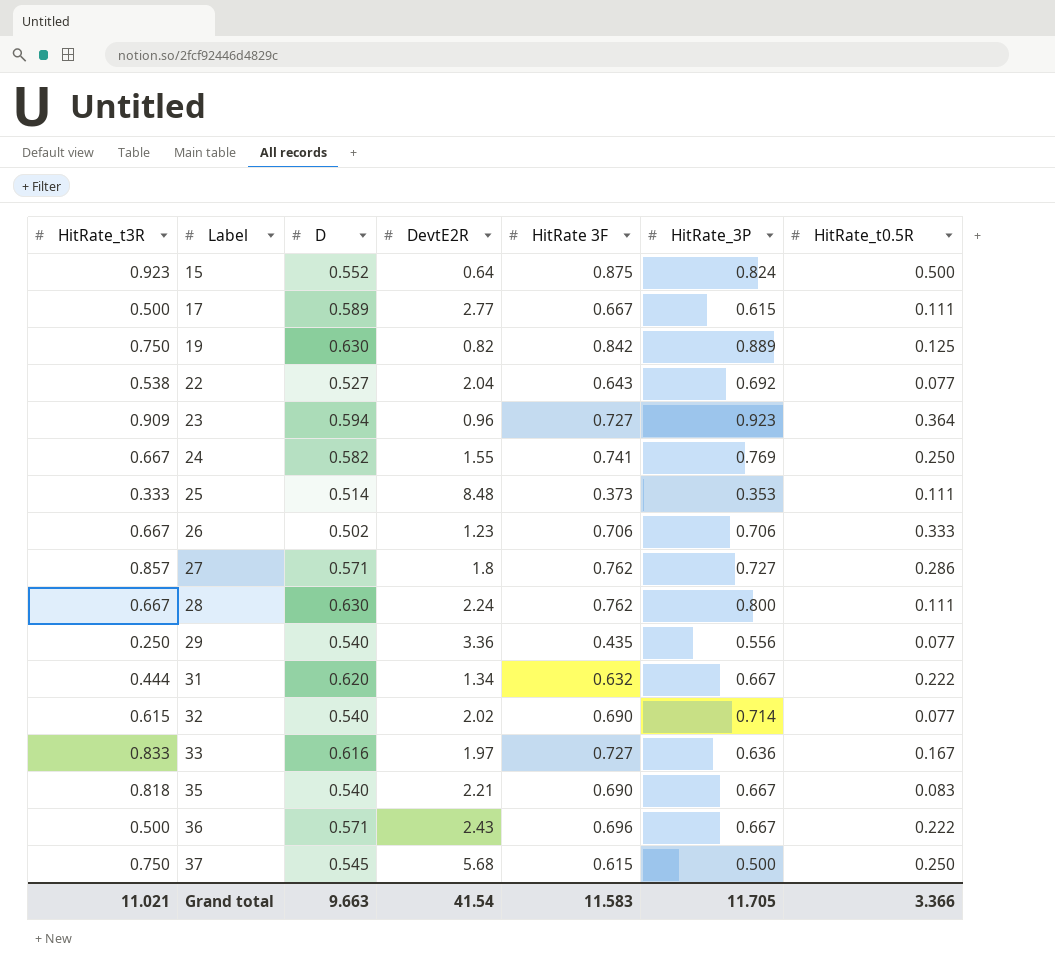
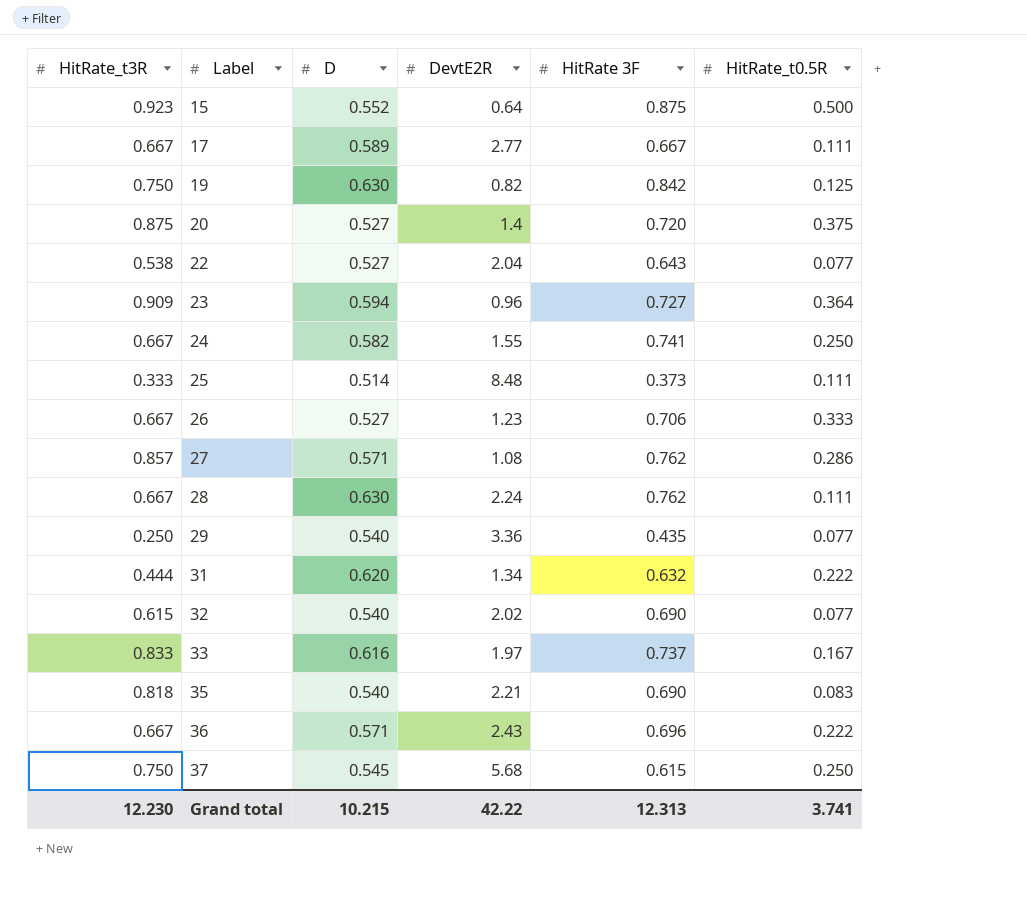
column HitRate_3P | position: 6 -> none
17 | HitRate_t3R: 0.500 -> 0.667
row 20: none -> 0.875 | 0.527 | 1.4 | 0.720 | 0.375
26 | D: 0.502 -> 0.527
27 | DevtE2R: 1.8 -> 1.08
33 | HitRate 3F: 0.727 -> 0.737
36 | HitRate_t3R: 0.500 -> 0.667
Grand total | HitRate_t3R: 11.021 -> 12.230
Grand total | D: 9.663 -> 10.215
Grand total | DevtE2R: 41.54 -> 42.22
Grand total | HitRate 3F: 11.583 -> 12.313
Grand total | HitRate_t0.5R: 3.366 -> 3.741

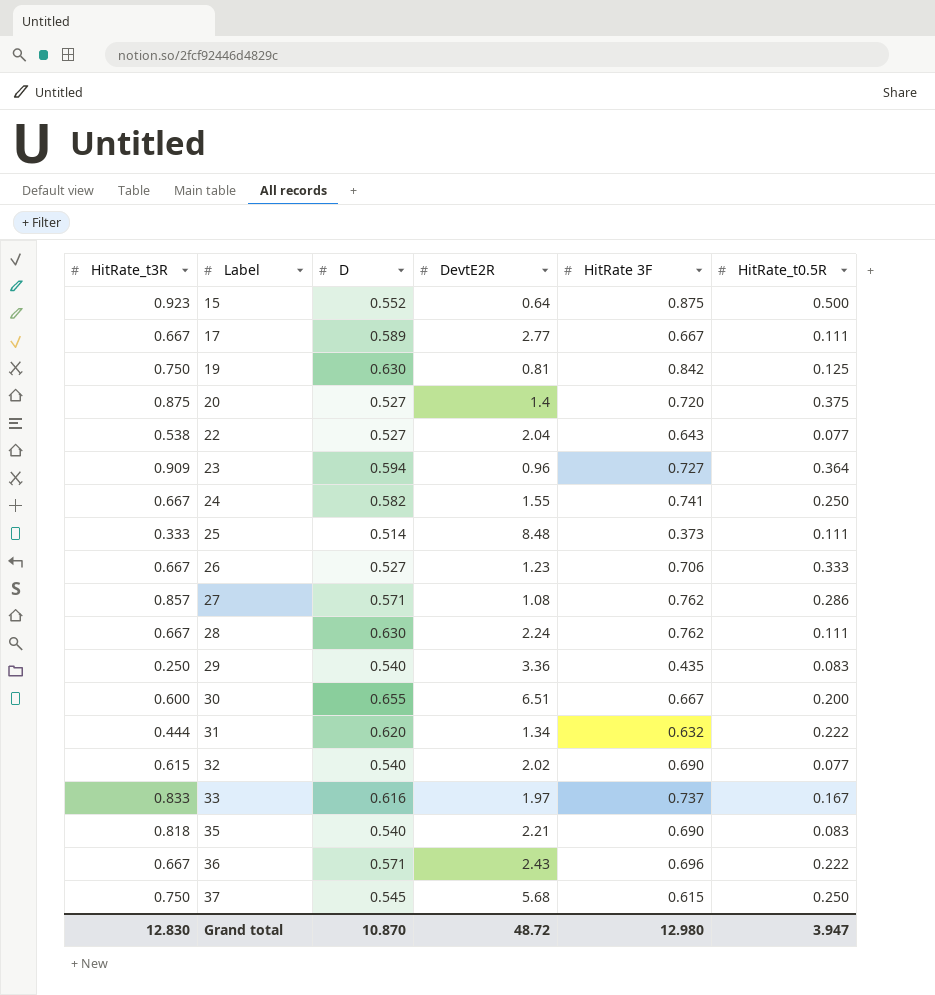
19 | DevtE2R: 0.82 -> 0.81
29 | HitRate_t0.5R: 0.077 -> 0.083
row 30: none -> 0.600 | 0.655 | 6.51 | 0.667 | 0.200
Grand total | HitRate_t3R: 12.230 -> 12.830
Grand total | D: 10.215 -> 10.870
Grand total | DevtE2R: 42.22 -> 48.72
Grand total | HitRate 3F: 12.313 -> 12.980
Grand total | HitRate_t0.5R: 3.741 -> 3.947

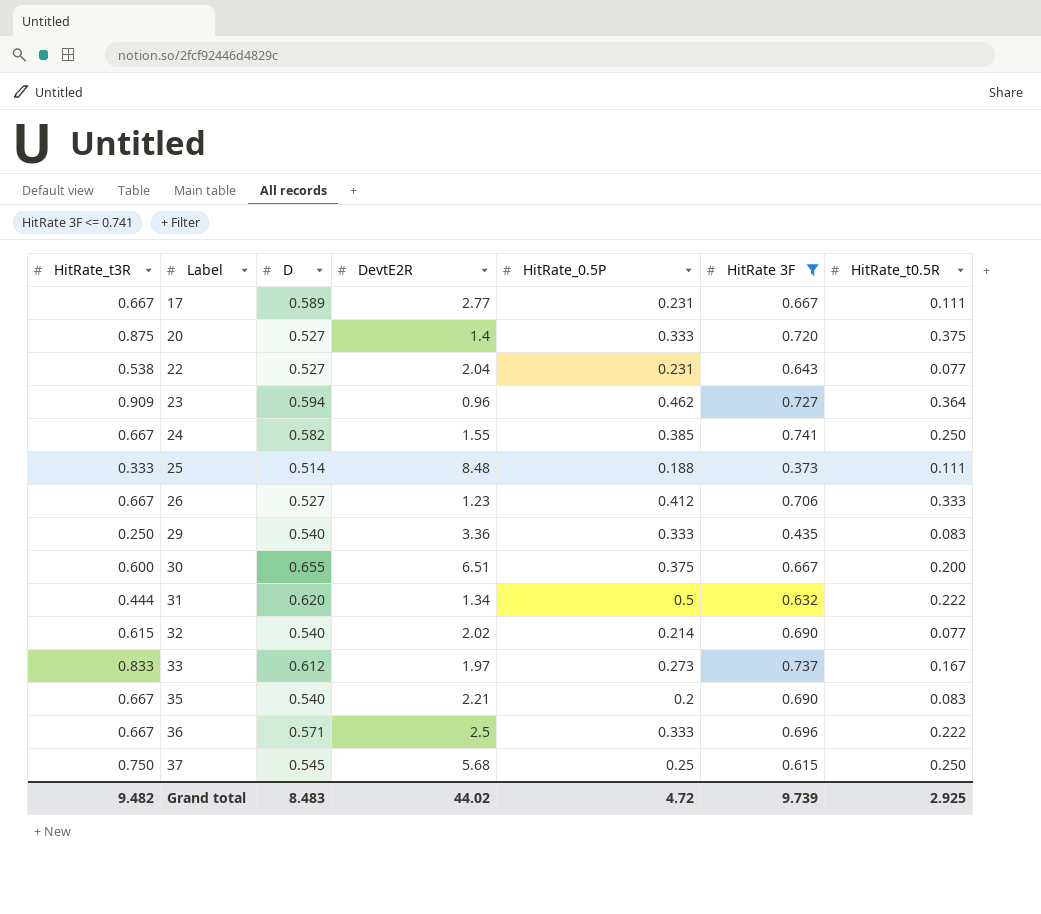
filter: none -> HitRate 3F <= 0.741
column HitRate_0.5P | position: none -> 5
33 | D: 0.616 -> 0.612
35 | HitRate_t3R: 0.818 -> 0.667
36 | DevtE2R: 2.43 -> 2.5
Grand total | HitRate_t3R: 12.830 -> 9.482
Grand total | D: 10.870 -> 8.483
Grand total | DevtE2R: 48.72 -> 44.02
Grand total | HitRate 3F: 12.980 -> 9.739
Grand total | HitRate_t0.5R: 3.947 -> 2.925

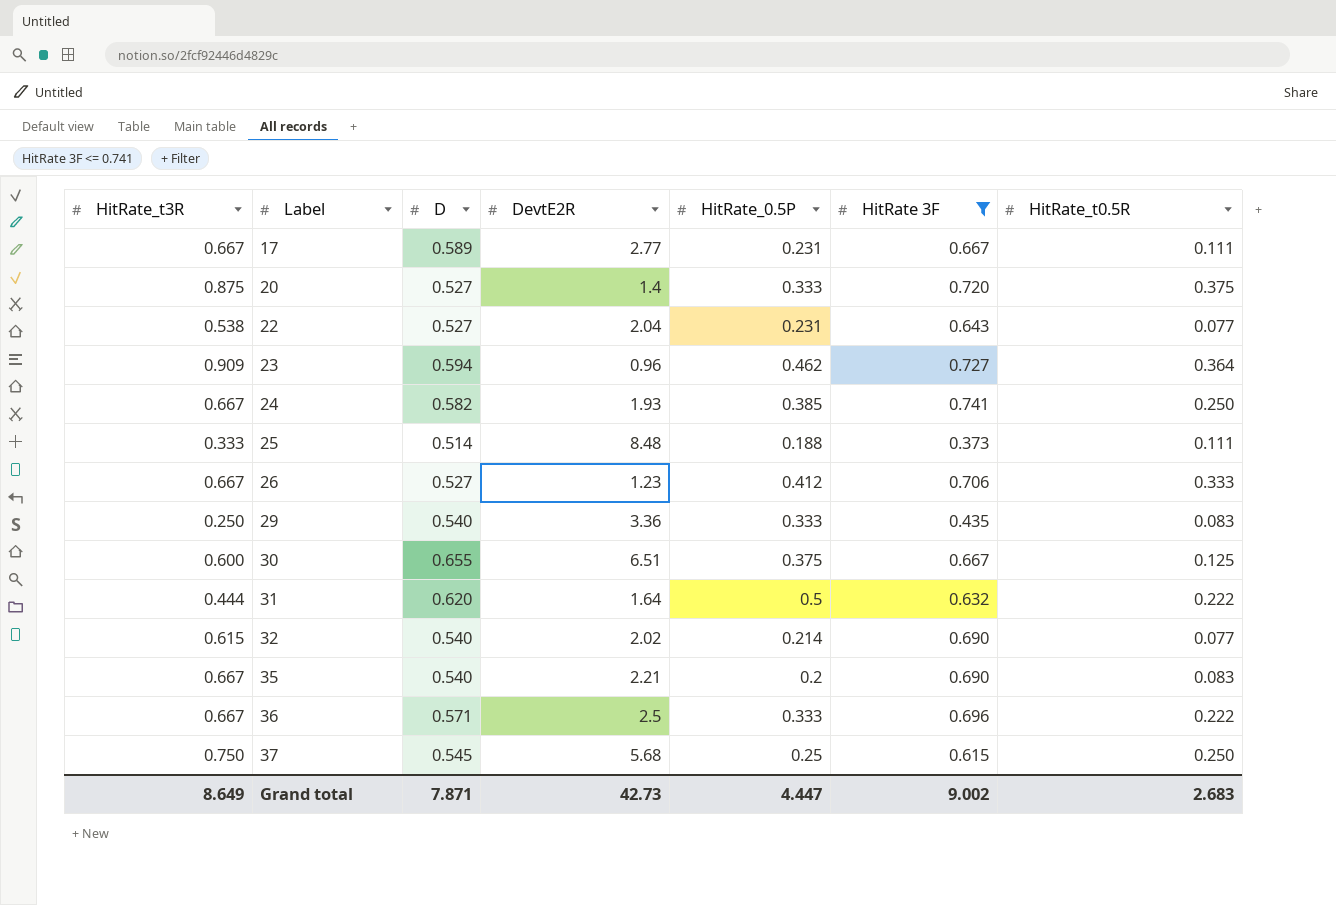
row 33: 0.833 | 0.612 | 1.97 | 0.273 | 0.737 | 0.167 -> none
24 | DevtE2R: 1.55 -> 1.93
30 | HitRate_t0.5R: 0.200 -> 0.125
31 | DevtE2R: 1.34 -> 1.64
Grand total | HitRate_t3R: 9.482 -> 8.649
Grand total | D: 8.483 -> 7.871
Grand total | DevtE2R: 44.02 -> 42.73
Grand total | HitRate_0.5P: 4.72 -> 4.447
Grand total | HitRate 3F: 9.739 -> 9.002
Grand total | HitRate_t0.5R: 2.925 -> 2.683

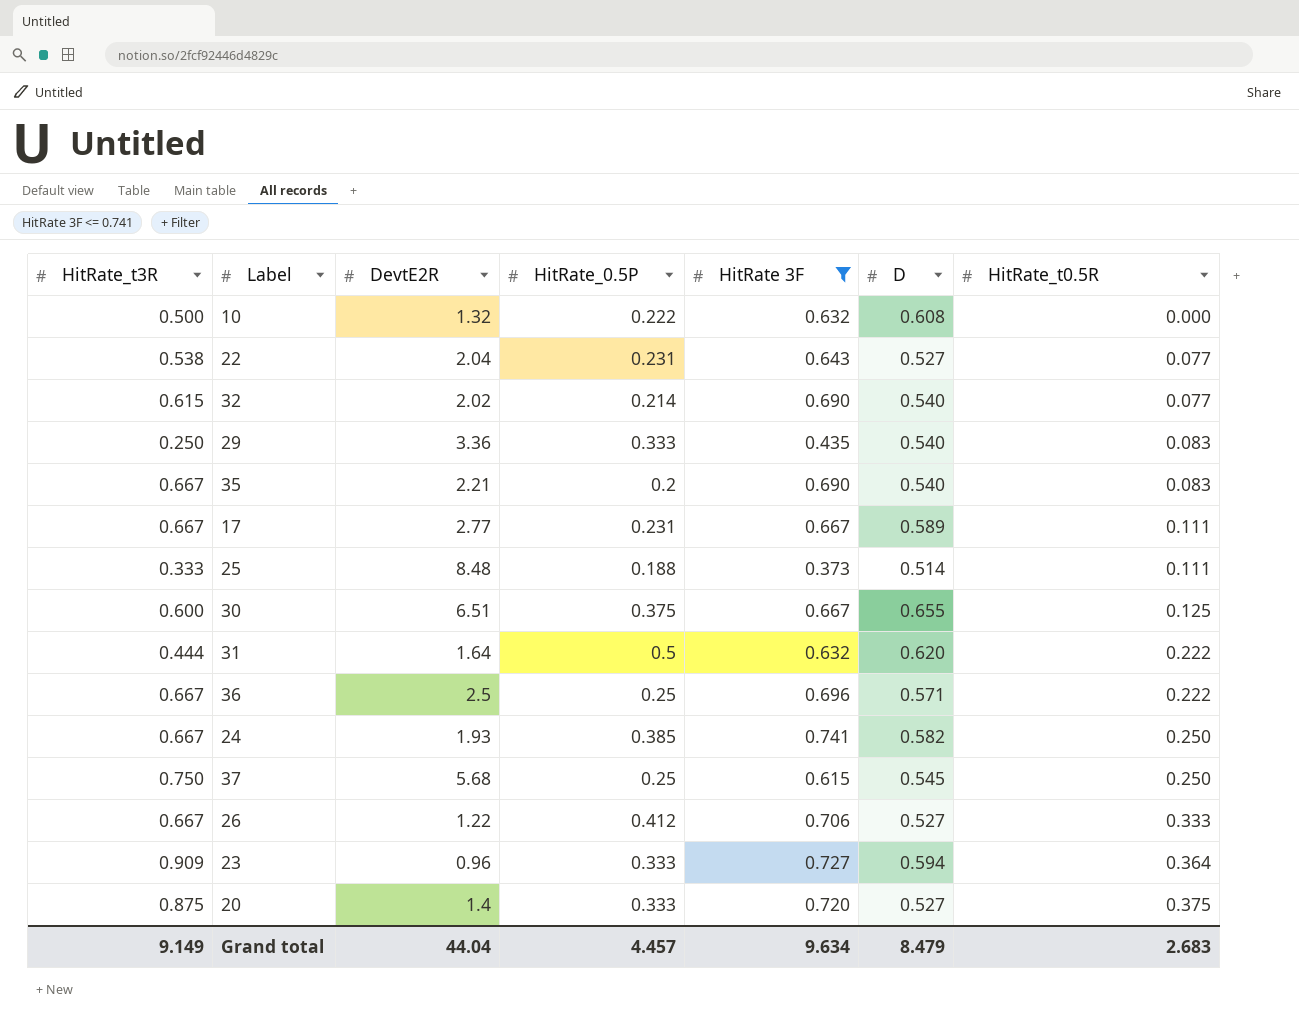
row order: Label ascending -> HitRate_t0.5R ascending
column D | position: 3 -> 6
row 10: none -> 0.500 | 1.32 | 0.222 | 0.632 | 0.608 | 0.000
36 | HitRate_0.5P: 0.333 -> 0.25
26 | DevtE2R: 1.23 -> 1.22
23 | HitRate_0.5P: 0.462 -> 0.333
Grand total | HitRate_t3R: 8.649 -> 9.149
Grand total | DevtE2R: 42.73 -> 44.04
Grand total | HitRate_0.5P: 4.447 -> 4.457
Grand total | HitRate 3F: 9.002 -> 9.634
Grand total | D: 7.871 -> 8.479

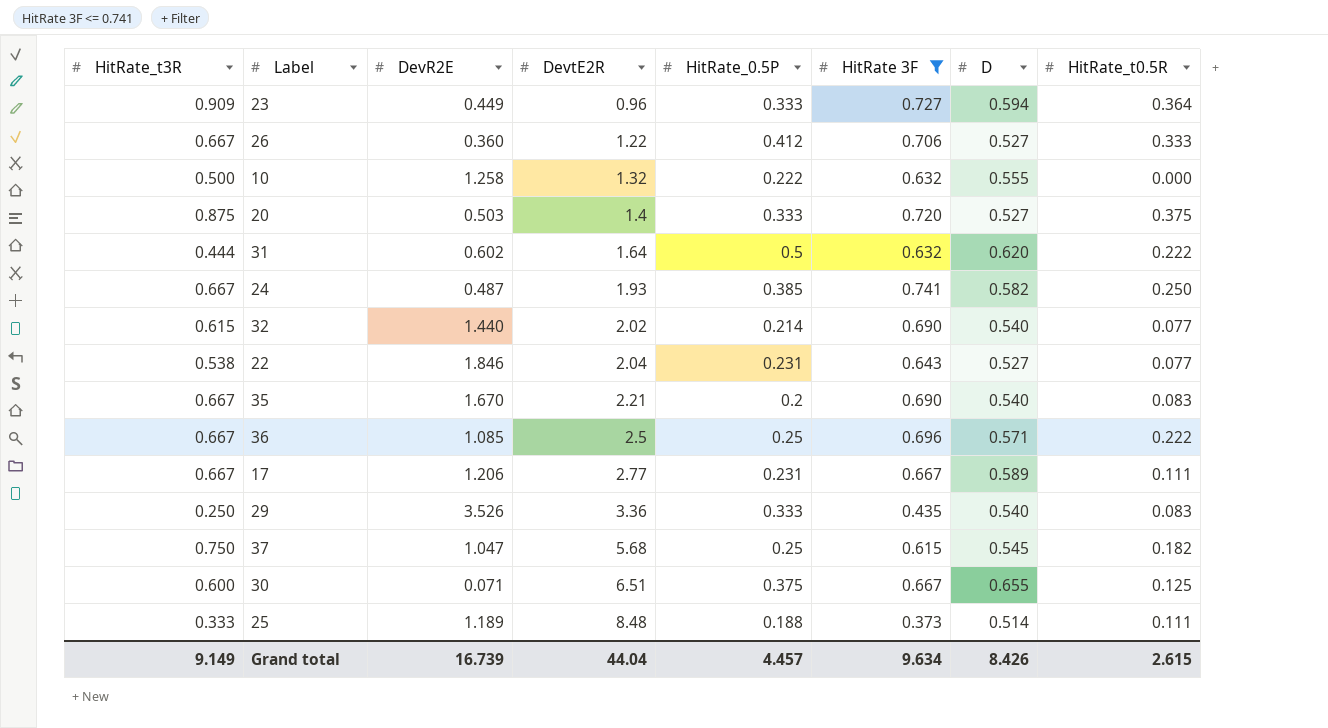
row order: HitRate_t0.5R ascending -> DevtE2R ascending
column DevR2E | position: none -> 3
10 | D: 0.608 -> 0.555
37 | HitRate_t0.5R: 0.250 -> 0.182
Grand total | D: 8.479 -> 8.426
Grand total | HitRate_t0.5R: 2.683 -> 2.615

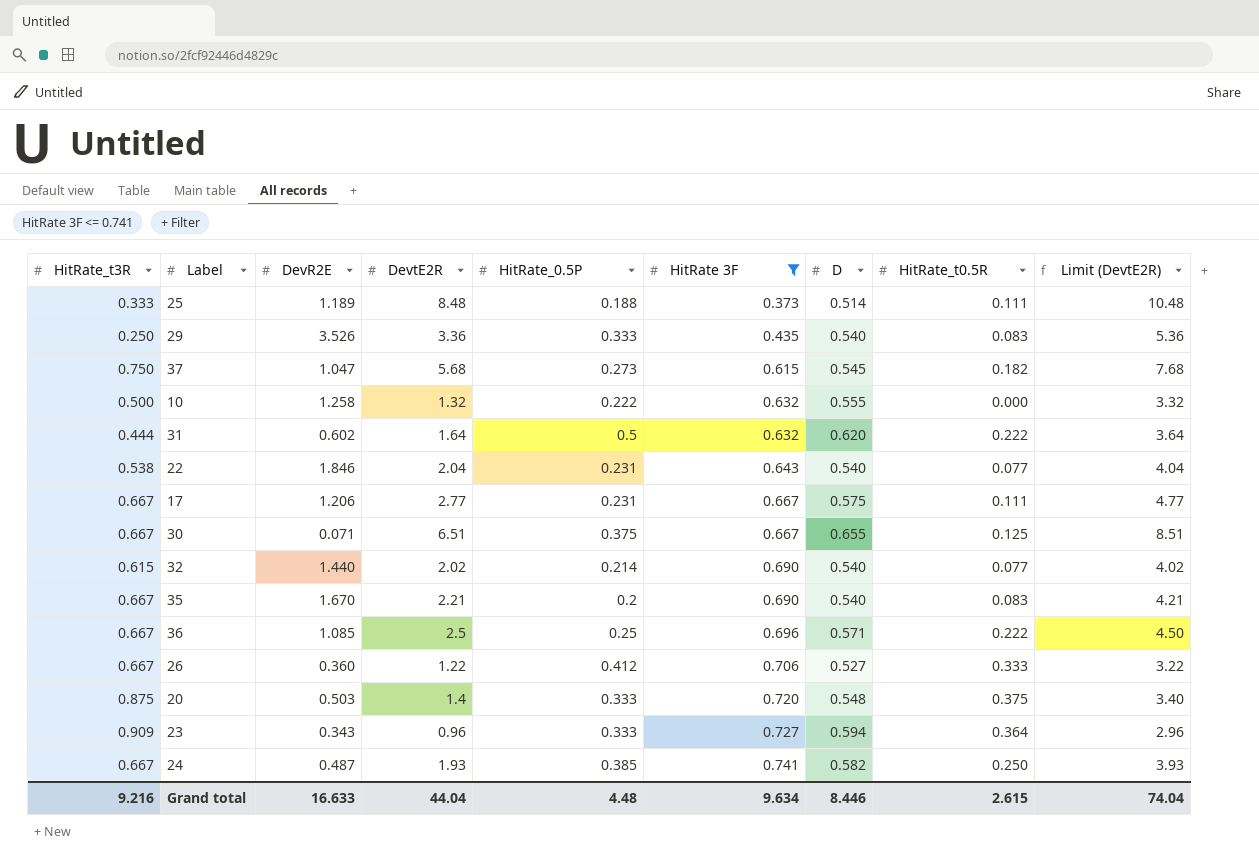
row order: DevtE2R ascending -> HitRate 3F ascending
column Limit (DevtE2R) | formula: none -> [DevtE2R] + 2
37 | HitRate_0.5P: 0.25 -> 0.273
22 | D: 0.527 -> 0.540
17 | D: 0.589 -> 0.575
30 | HitRate_t3R: 0.600 -> 0.667
20 | D: 0.527 -> 0.548
23 | DevR2E: 0.449 -> 0.343
Grand total | HitRate_t3R: 9.149 -> 9.216
Grand total | DevR2E: 16.739 -> 16.633
Grand total | HitRate_0.5P: 4.457 -> 4.48
Grand total | D: 8.426 -> 8.446

